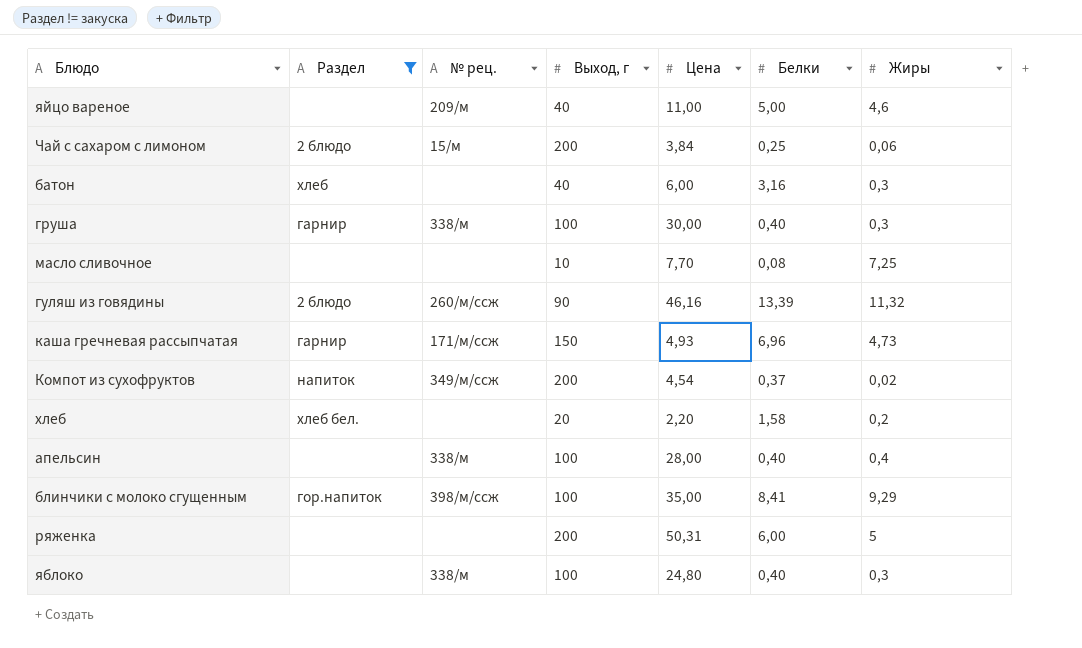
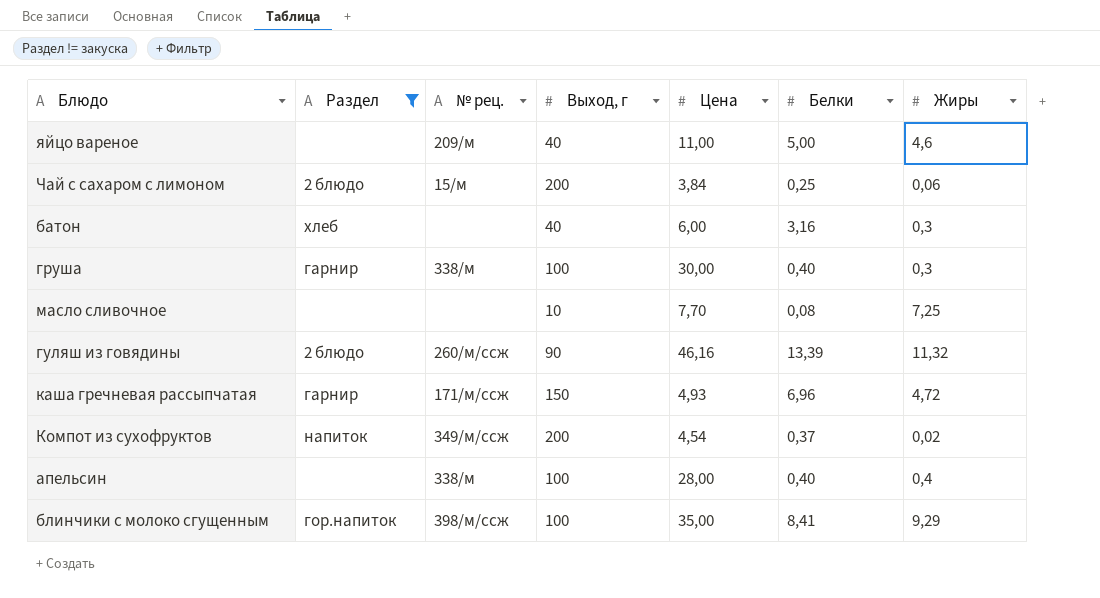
row хлеб: хлеб бел. | none | 20 | 2,20 | 1,58 | 0,2 -> none
row ряженка: none | none | 200 | 50,31 | 6,00 | 5 -> none
row яблоко: none | 338/м | 100 | 24,80 | 0,40 | 0,3 -> none
каша гречневая рассыпчатая | Жиры: 4,73 -> 4,72

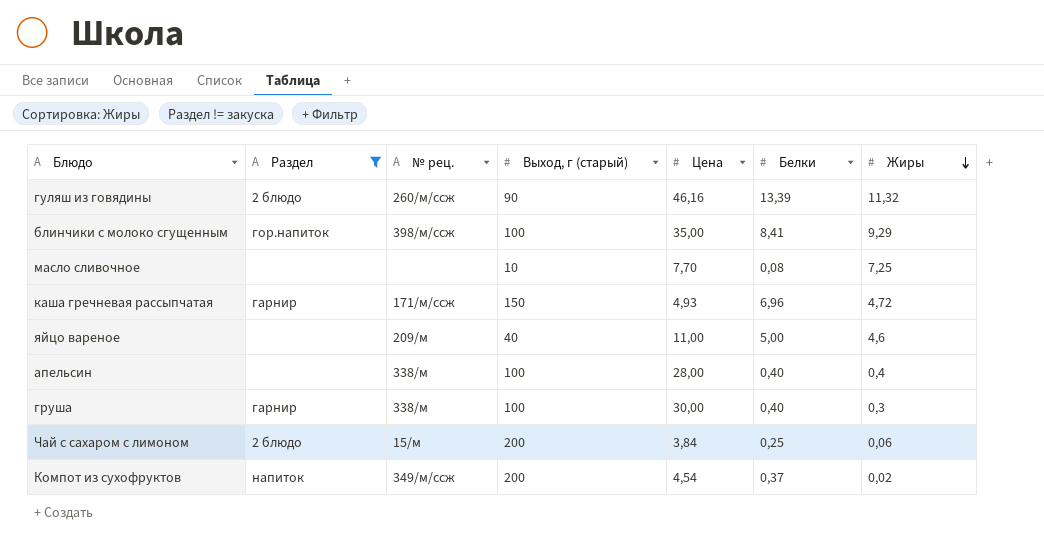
row order: none -> Жиры descending
column name: Выход, г -> Выход, г (старый)
row батон: хлеб | none | 40 | 6,00 | 3,16 | 0,3 -> none

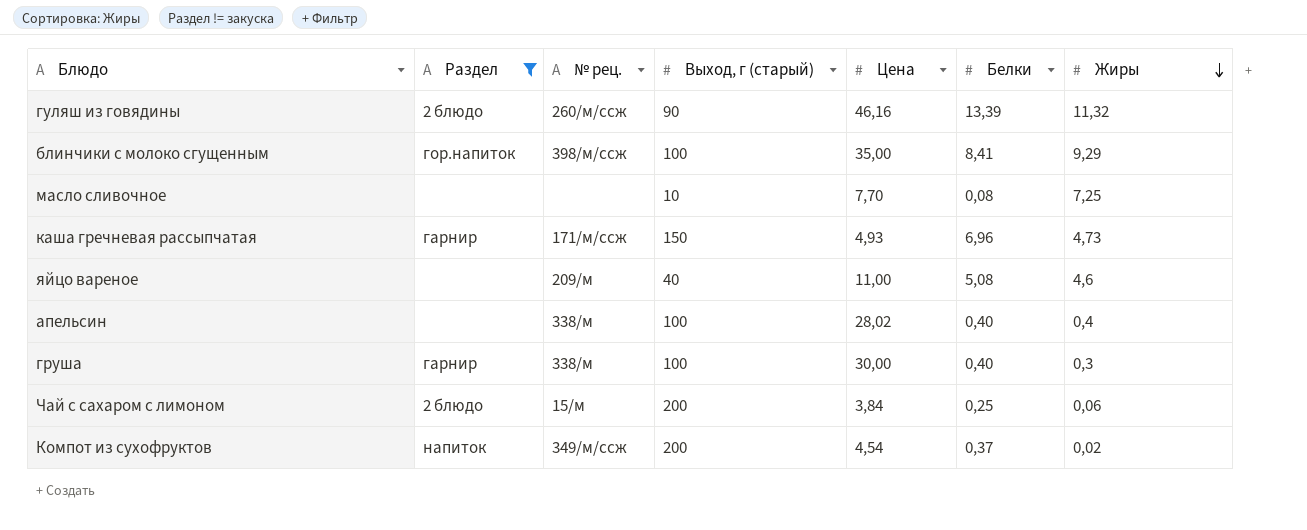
каша гречневая рассыпчатая | Жиры: 4,72 -> 4,73
яйцо вареное | Белки: 5,00 -> 5,08
апельсин | Цена: 28,00 -> 28,02

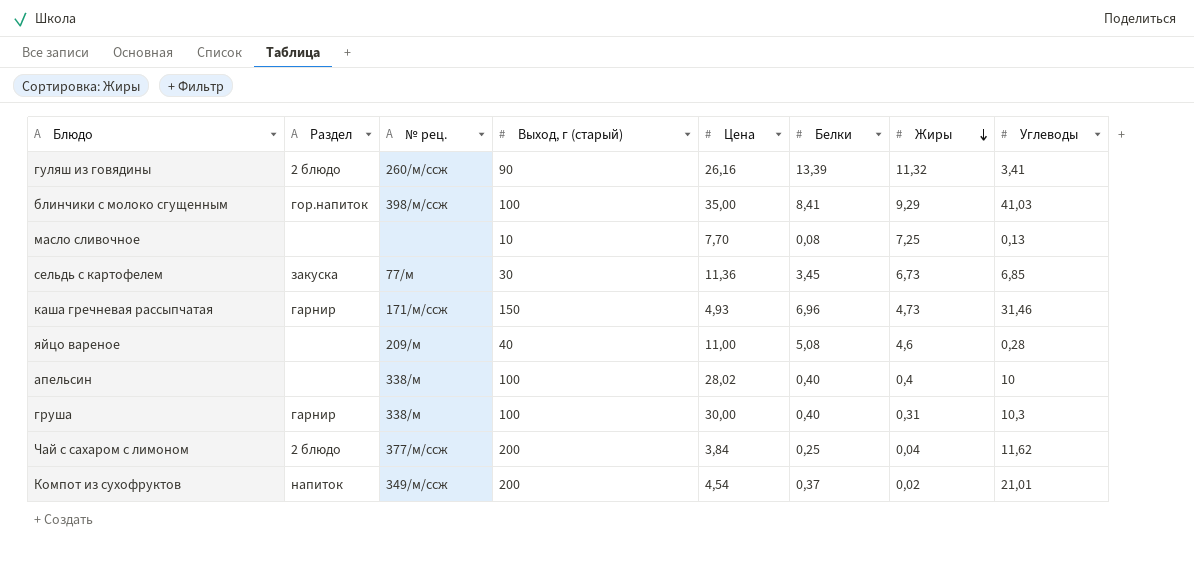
filter: Раздел != закуска -> none
column Углеводы | position: none -> 8
гуляш из говядины | Цена: 46,16 -> 26,16
груша | Жиры: 0,3 -> 0,31
Чай с сахаром с лимоном | № рец.: 15/м -> 377/м/ссж
Чай с сахаром с лимоном | Жиры: 0,06 -> 0,04

